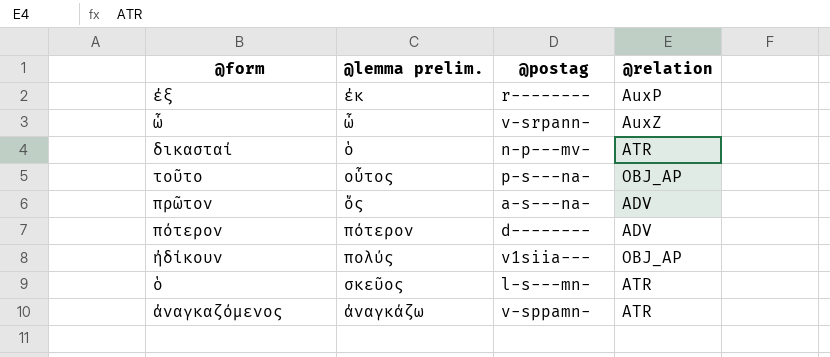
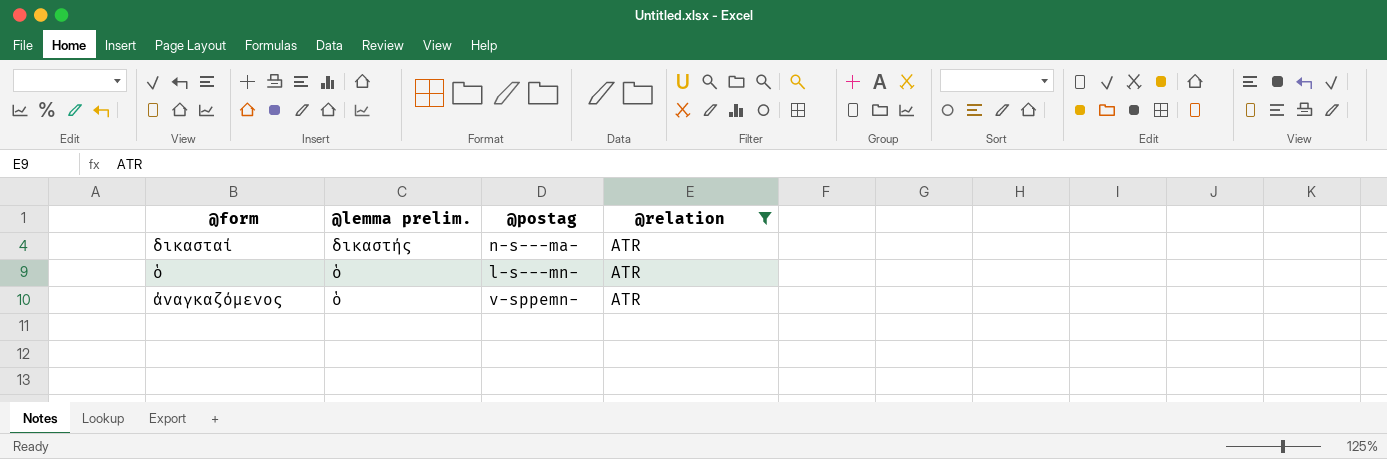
filter: none -> @relation = ATR
δικασταί | @lemma prelim.: ὁ -> δικαστής
δικασταί | @postag: n-p---mv- -> n-s---ma-
ὁ | @lemma prelim.: σκεῦος -> ὁ
ἀναγκαζόμενος | @lemma prelim.: ἀναγκάζω -> ὁ
ἀναγκαζόμενος | @postag: v-sppamn- -> v-sppemn-

